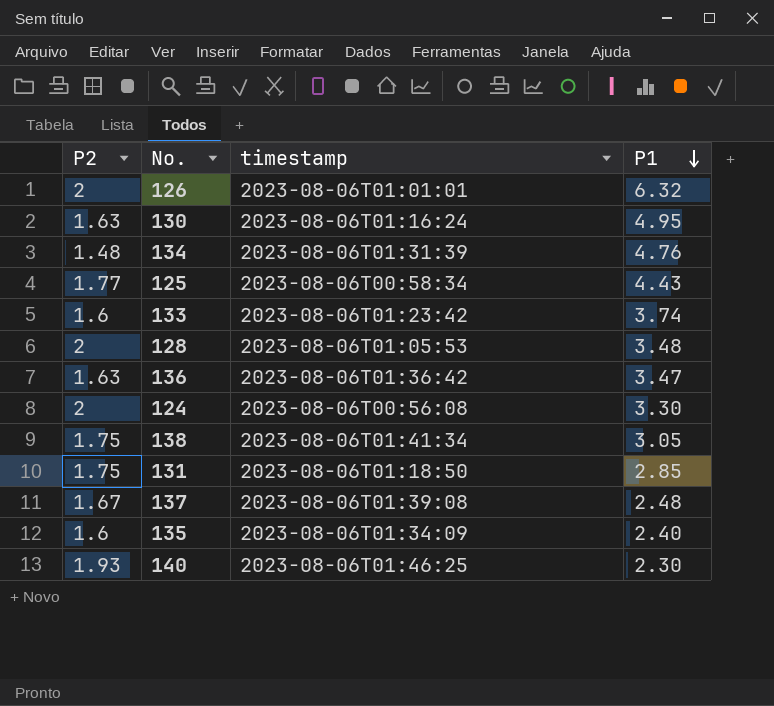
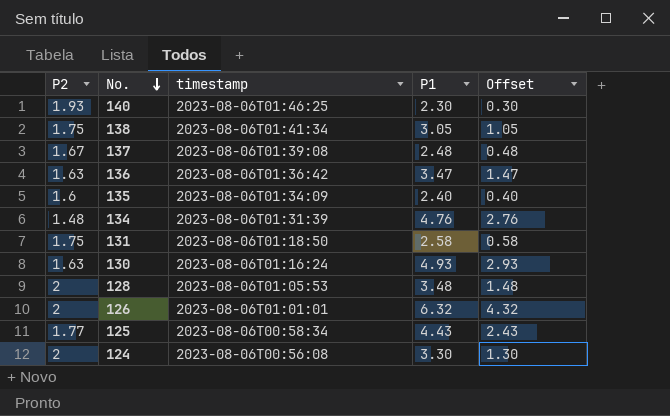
row order: P1 descending -> No. descending
column Offset | formula: none -> [P1] - 2
row 133: 1.6 | 2023-08-06T01:23:42 | 3.74 -> none
131 | P1: 2.85 -> 2.58
130 | P1: 4.95 -> 4.93

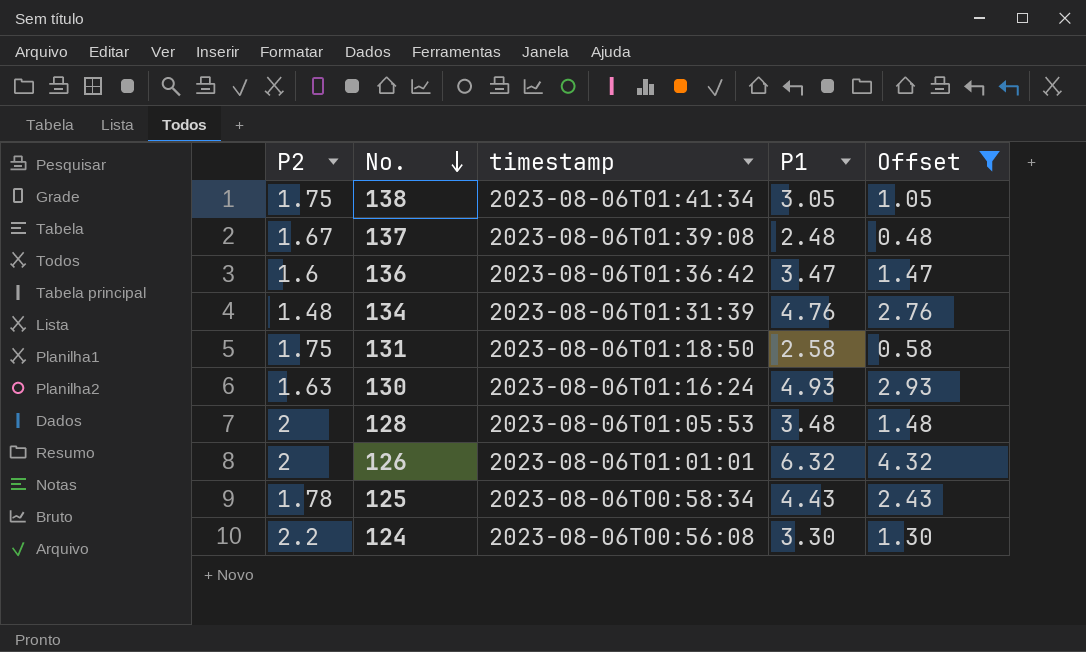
filter: none -> Offset >= 0.48
136 | P2: 1.63 -> 1.6
125 | P2: 1.77 -> 1.78
124 | P2: 2 -> 2.2

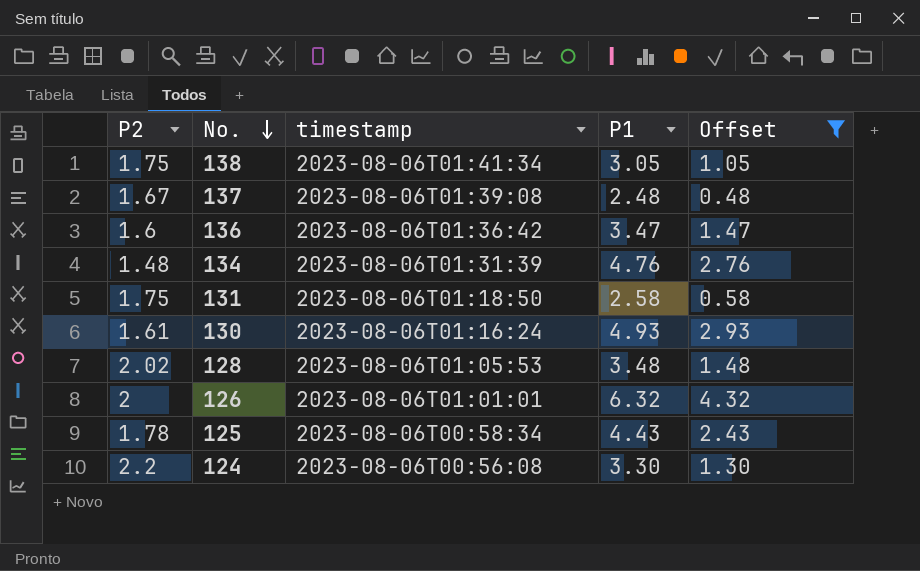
130 | P2: 1.63 -> 1.61
128 | P2: 2 -> 2.02

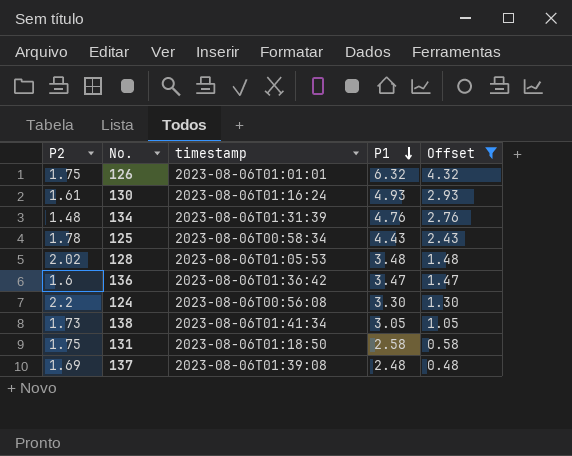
row order: No. descending -> P1 descending
126 | P2: 2 -> 1.75
138 | P2: 1.75 -> 1.73
137 | P2: 1.67 -> 1.69

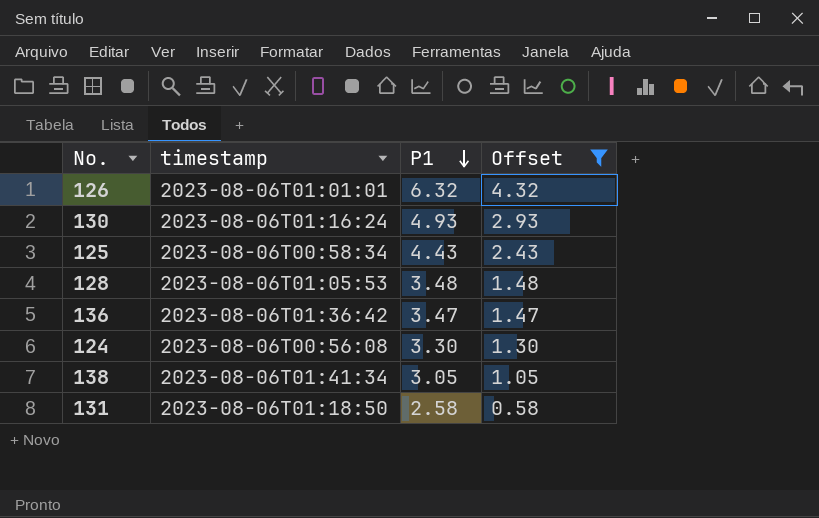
column P2 | position: 1 -> none
row 134: 1.48 | 2023-08-06T01:31:39 | 4.76 | 2.76 -> none
row 137: 1.69 | 2023-08-06T01:39:08 | 2.48 | 0.48 -> none

